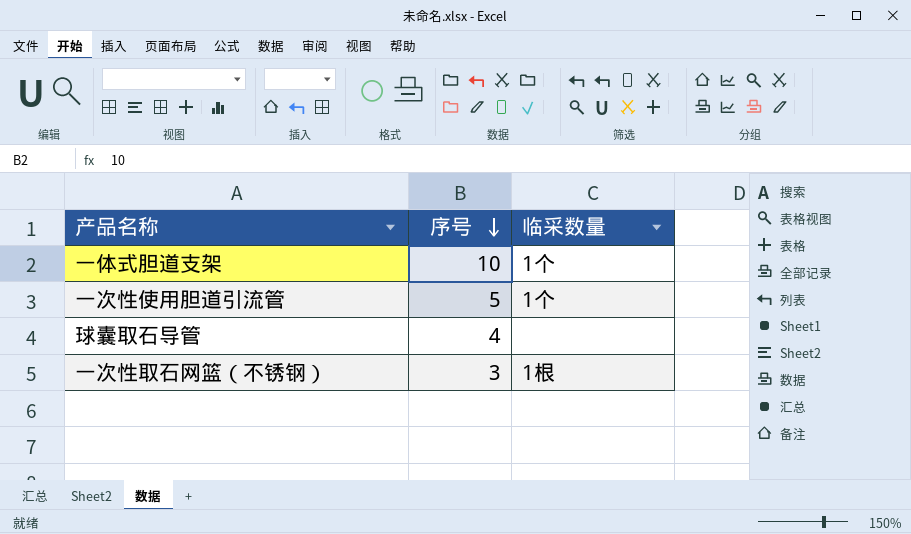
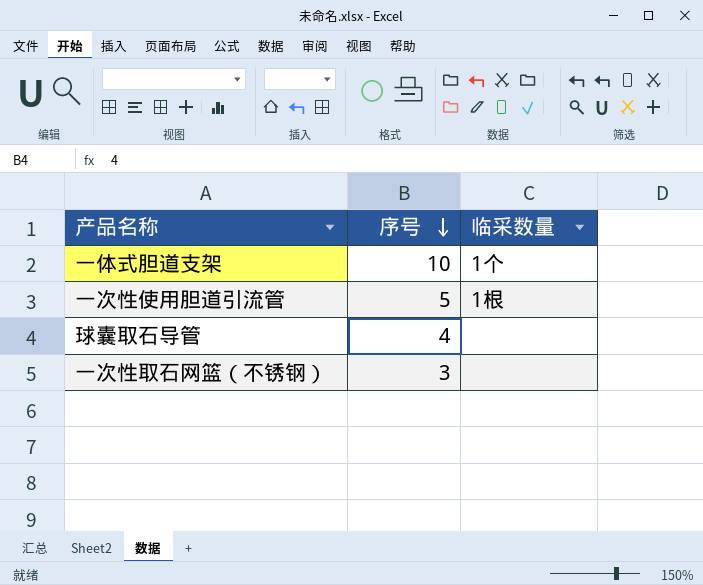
一次性使用胆道引流管 | 临采数量: 1个 -> 1根
一次性取石网篮（不锈钢） | 临采数量: 1根 -> none

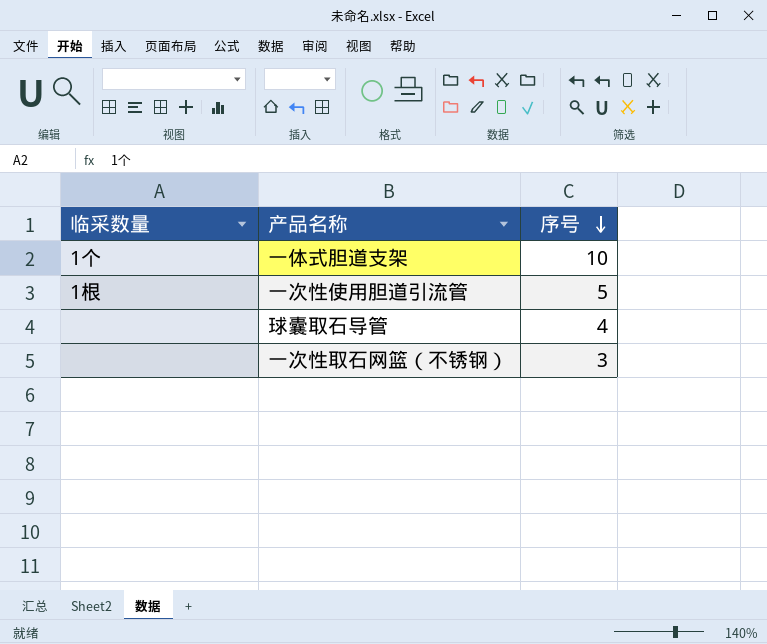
column 临采数量 | position: 3 -> 1

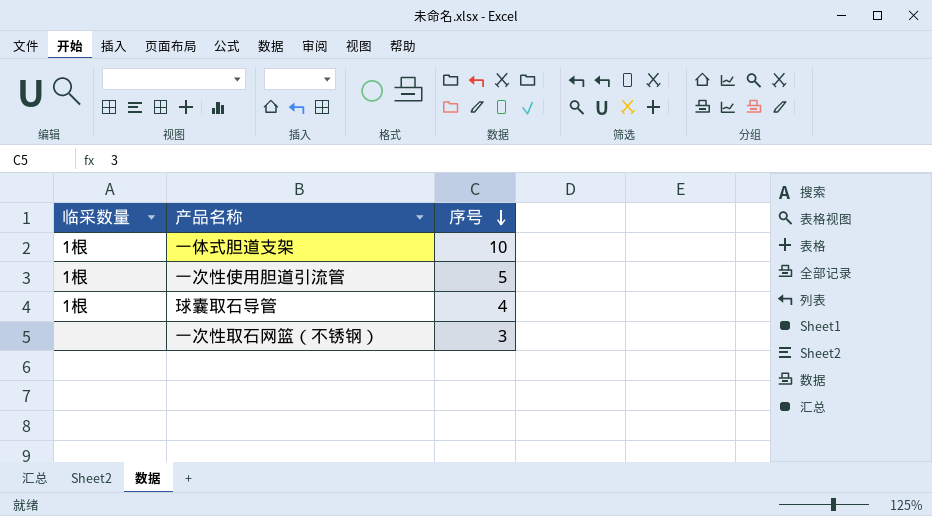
一体式胆道支架 | 临采数量: 1个 -> 1根
球囊取石导管 | 临采数量: none -> 1根

